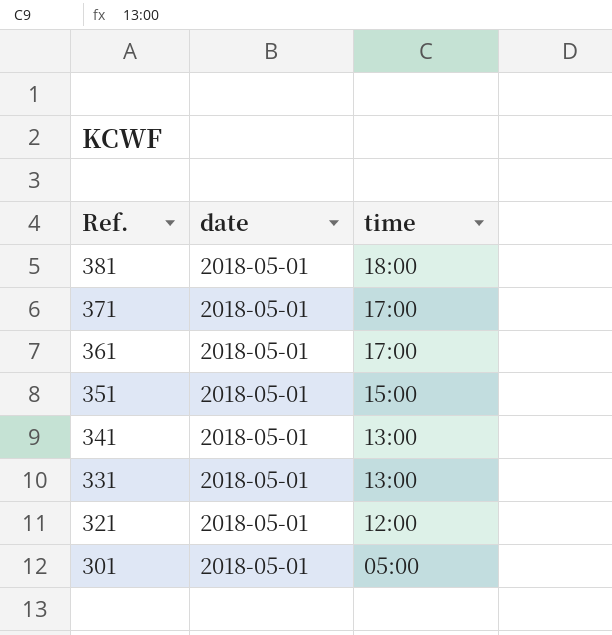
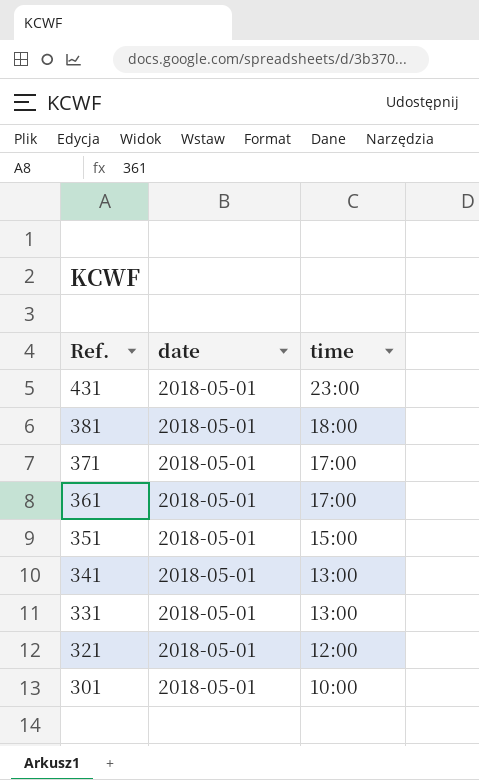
row 431: none -> 2018-05-01 | 23:00
301 | time: 05:00 -> 10:00

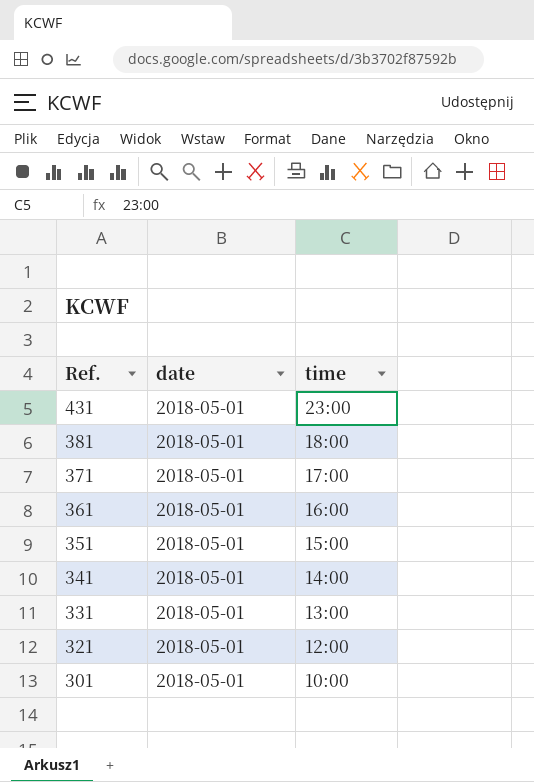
361 | time: 17:00 -> 16:00
341 | time: 13:00 -> 14:00

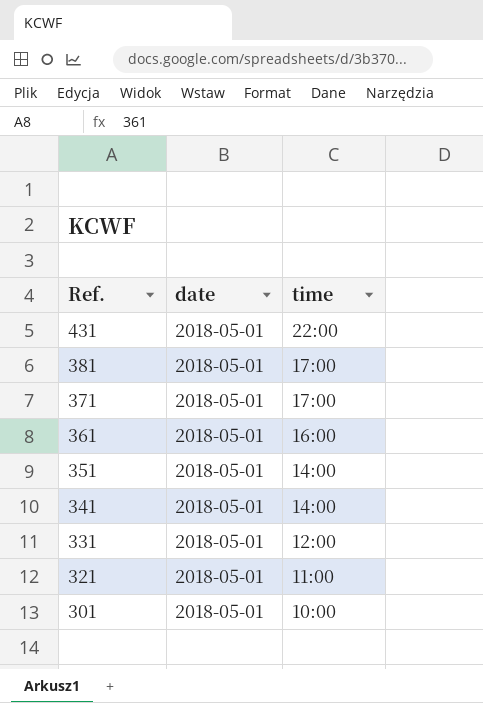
431 | time: 23:00 -> 22:00
381 | time: 18:00 -> 17:00
351 | time: 15:00 -> 14:00
331 | time: 13:00 -> 12:00
321 | time: 12:00 -> 11:00

